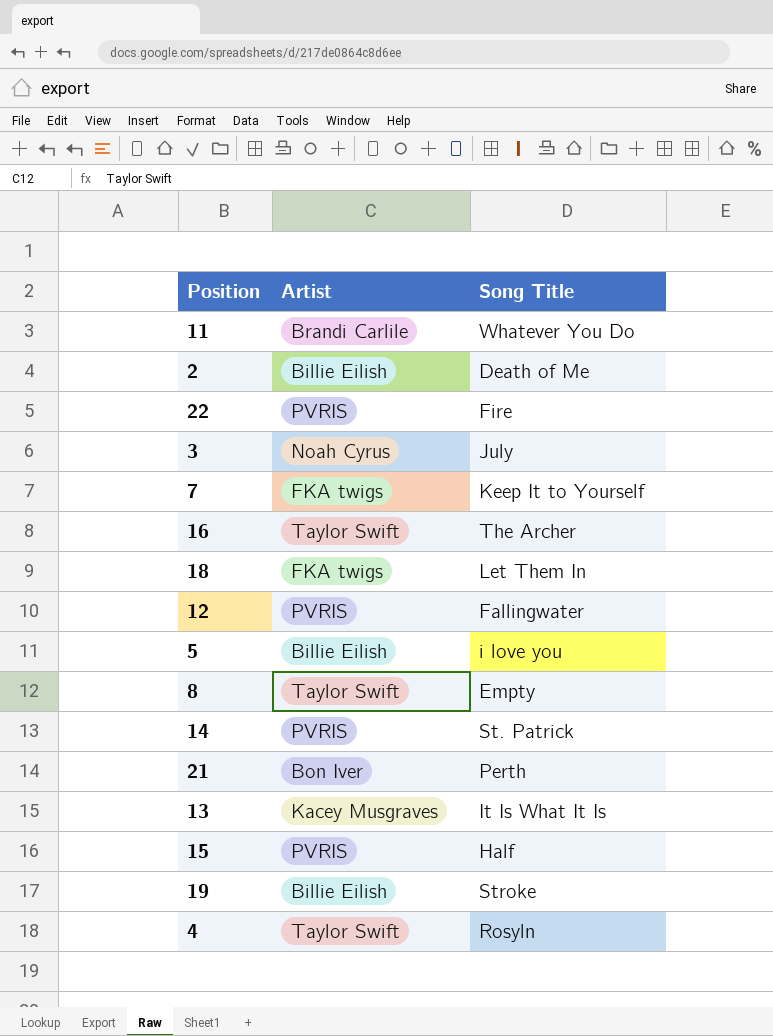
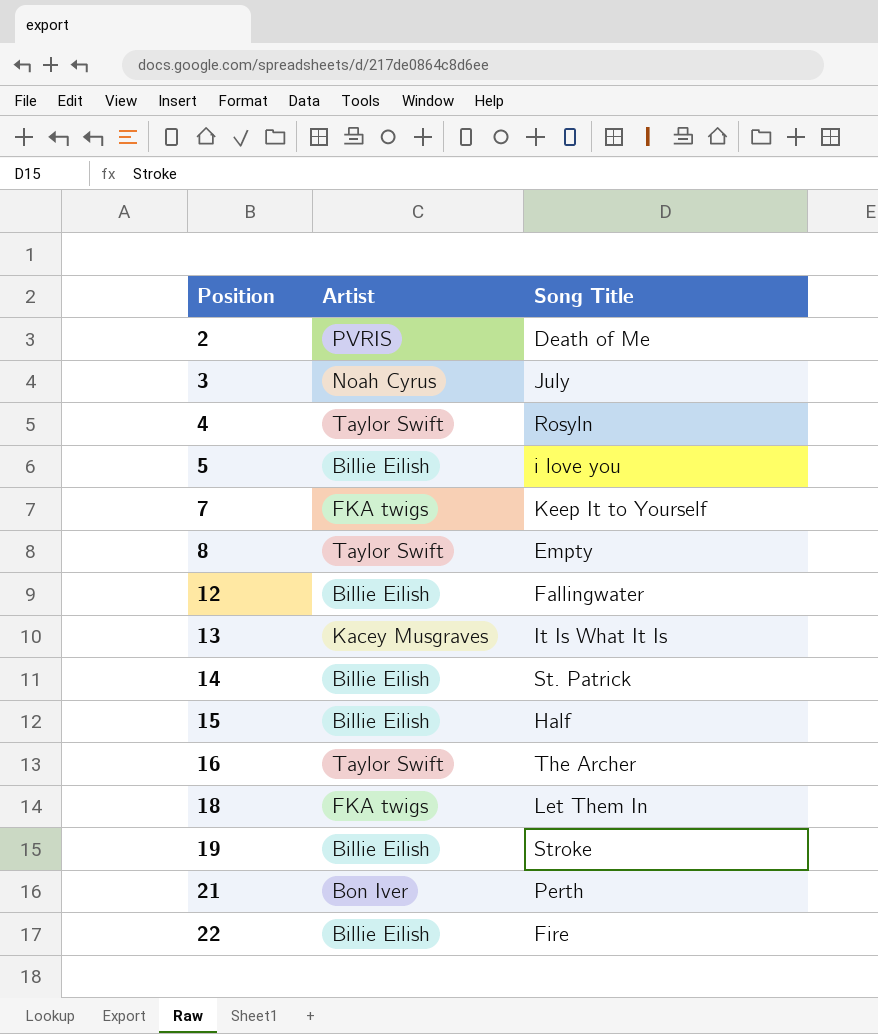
row order: none -> Position ascending
row 11: Brandi Carlile | Whatever You Do -> none
2 | Artist: Billie Eilish -> PVRIS
12 | Artist: PVRIS -> Billie Eilish
14 | Artist: PVRIS -> Billie Eilish
15 | Artist: PVRIS -> Billie Eilish
22 | Artist: PVRIS -> Billie Eilish

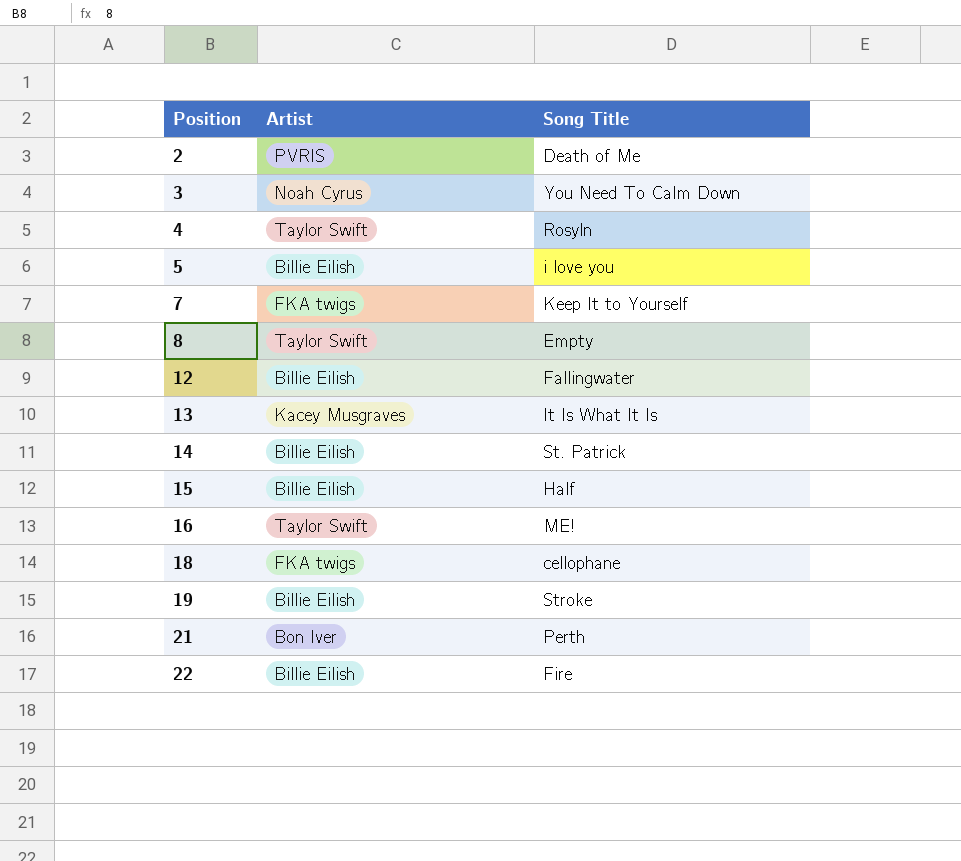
3 | Song Title: July -> You Need To Calm Down
16 | Song Title: The Archer -> ME!
18 | Song Title: Let Them In -> cellophane

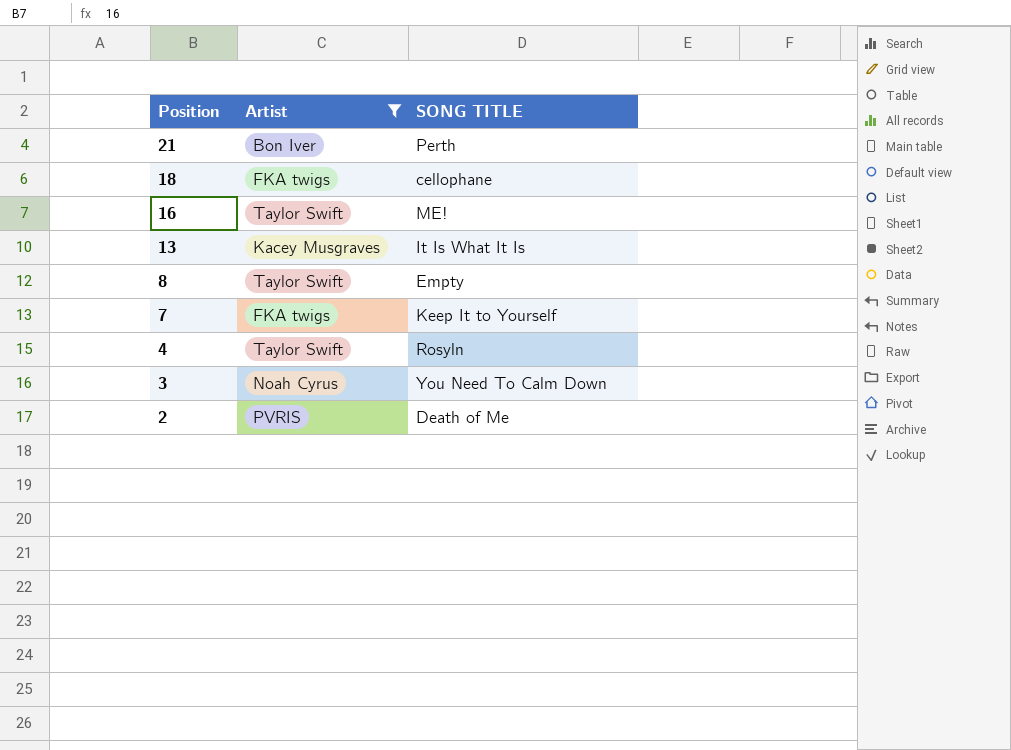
filter: none -> Artist != Billie Eilish
row order: Position ascending -> Position descending
column name: Song Title -> SONG TITLE

